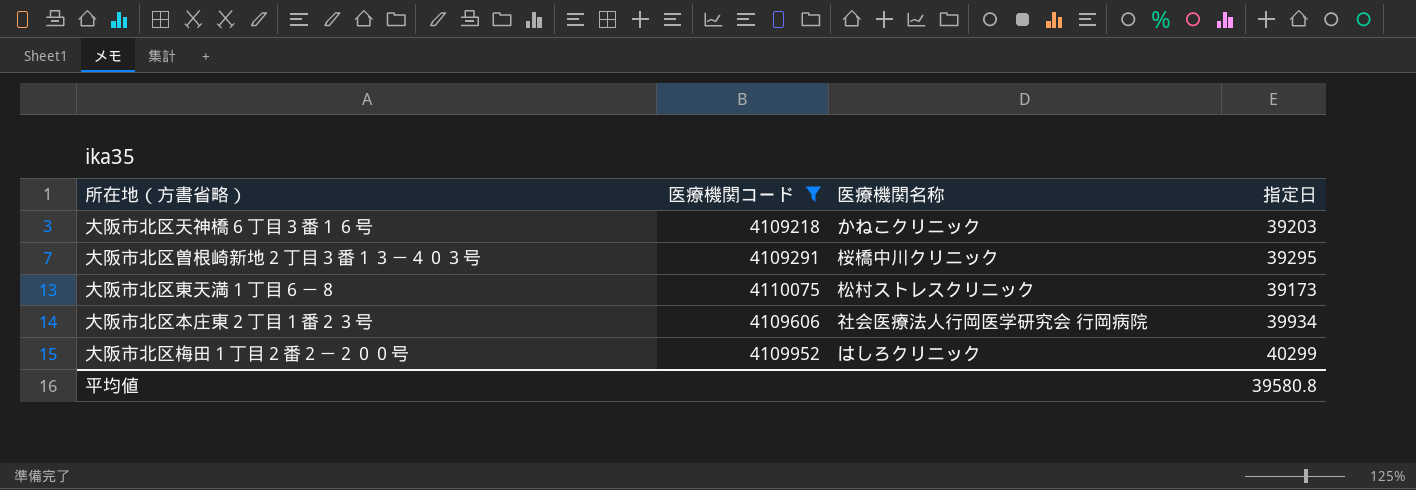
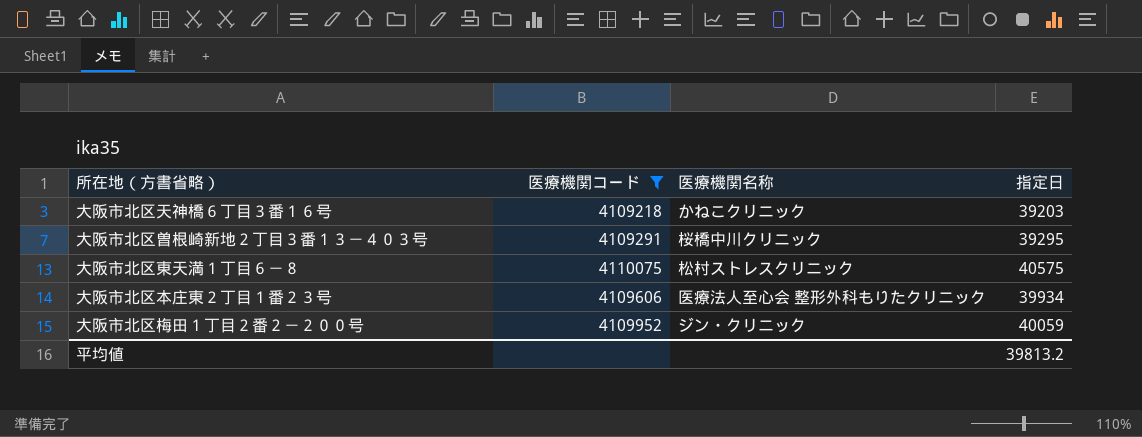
大阪市北区東天満１丁目６－８ | 指定日: 39173 -> 40575
大阪市北区本庄東２丁目１番２３号 | 医療機関名称: 社会医療法人行岡医学研究会 行岡病院 -> 医療法人至心会 整形外科もりたクリニック
大阪市北区梅田１丁目２番２－２００号 | 医療機関名称: はしろクリニック -> ジン・クリニック
大阪市北区梅田１丁目２番２－２００号 | 指定日: 40299 -> 40059
平均値 | 指定日: 39580.8 -> 39813.2

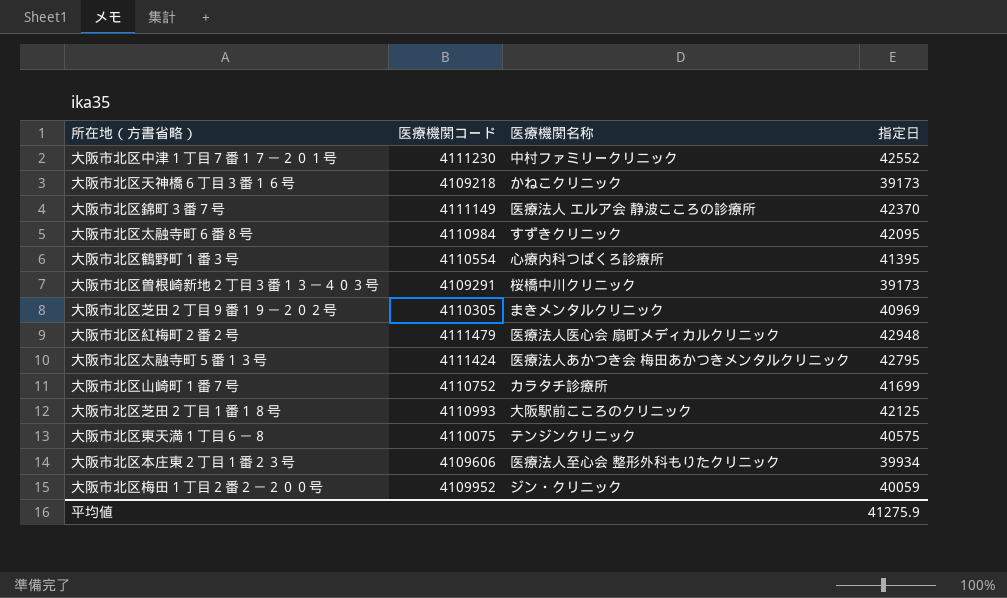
filter: 医療機関コード <= 4110075 -> none
大阪市北区天神橋６丁目３番１６号 | 指定日: 39203 -> 39173
大阪市北区曽根崎新地２丁目３番１３－４０３号 | 指定日: 39295 -> 39173
大阪市北区東天満１丁目６－８ | 医療機関名称: 松村ストレスクリニック -> テンジンクリニック
平均値 | 指定日: 39813.2 -> 41275.9

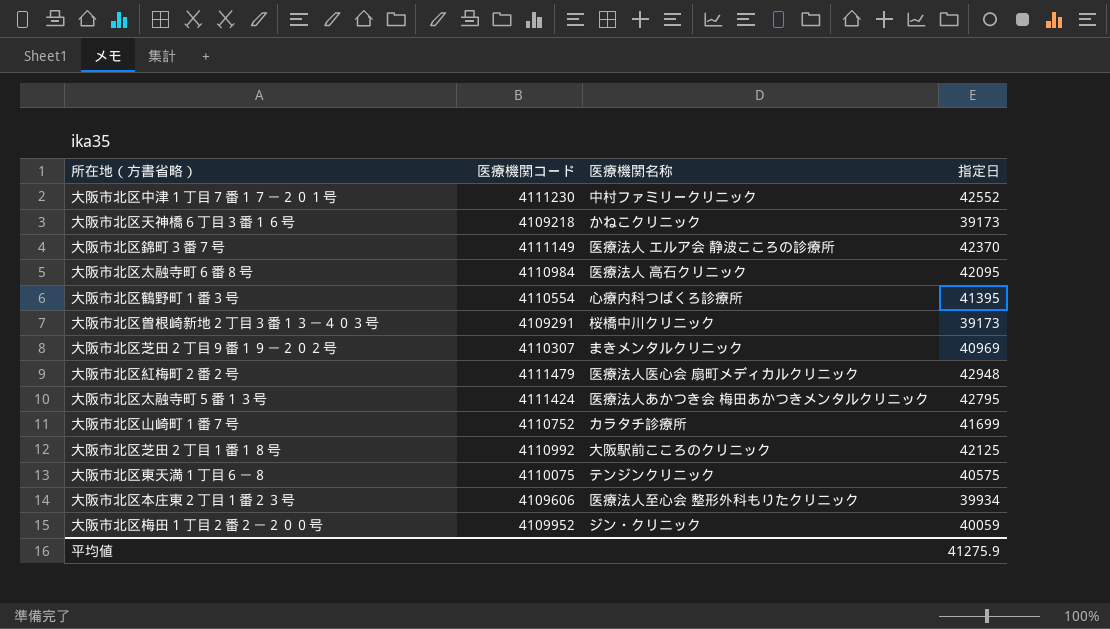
大阪市北区太融寺町６番８号 | 医療機関名称: すずきクリニック -> 医療法人 高石クリニック
大阪市北区芝田２丁目９番１９－２０２号 | 医療機関コード: 4110305 -> 4110307
大阪市北区芝田２丁目１番１８号 | 医療機関コード: 4110993 -> 4110992

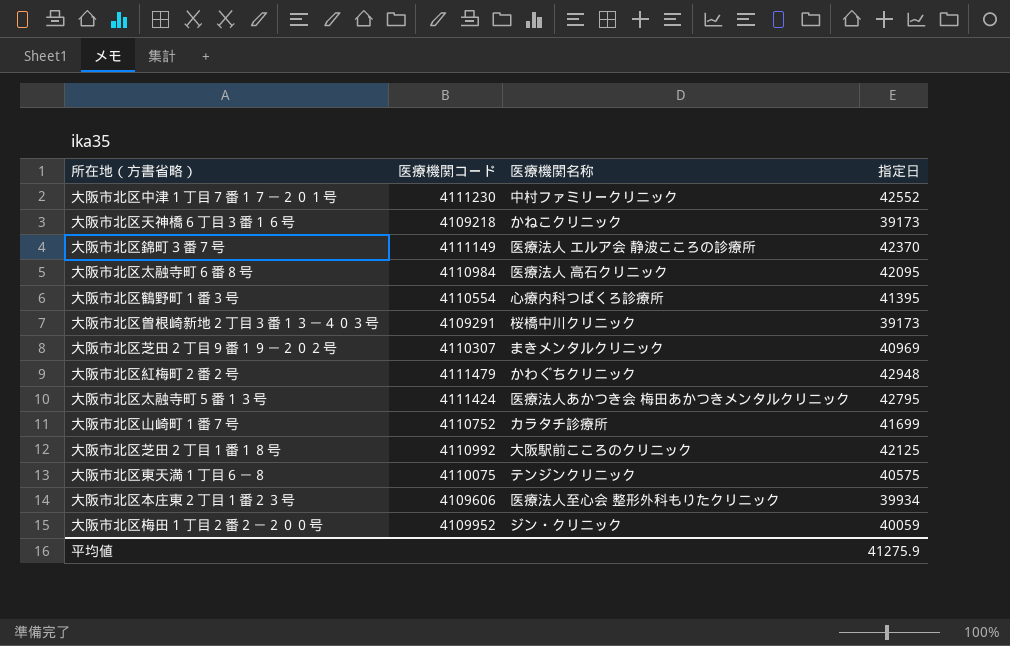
大阪市北区紅梅町２番２号 | 医療機関名称: 医療法人医心会 扇町メディカルクリニック -> かわぐちクリニック

